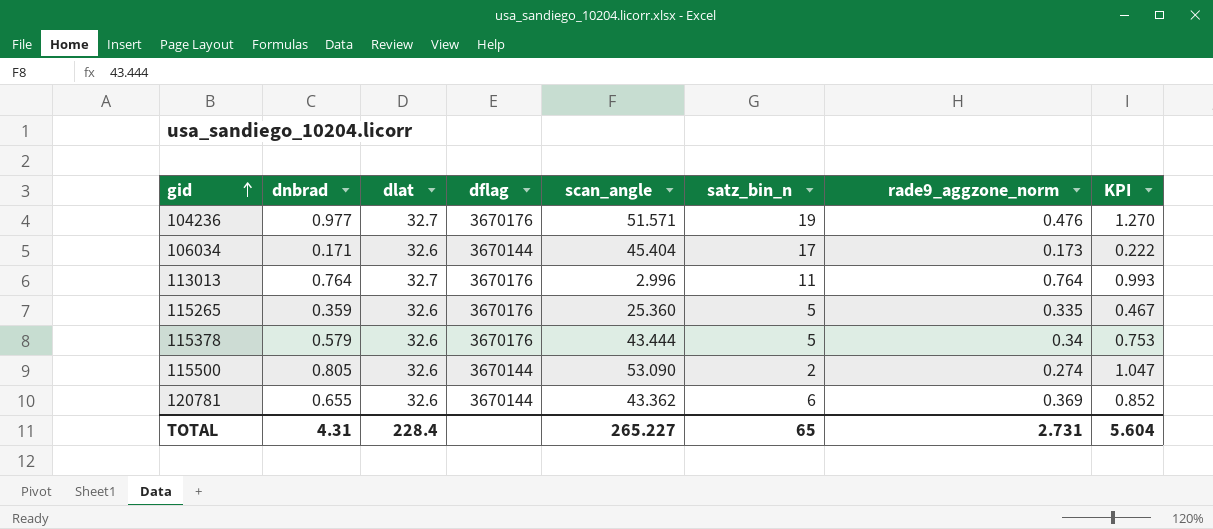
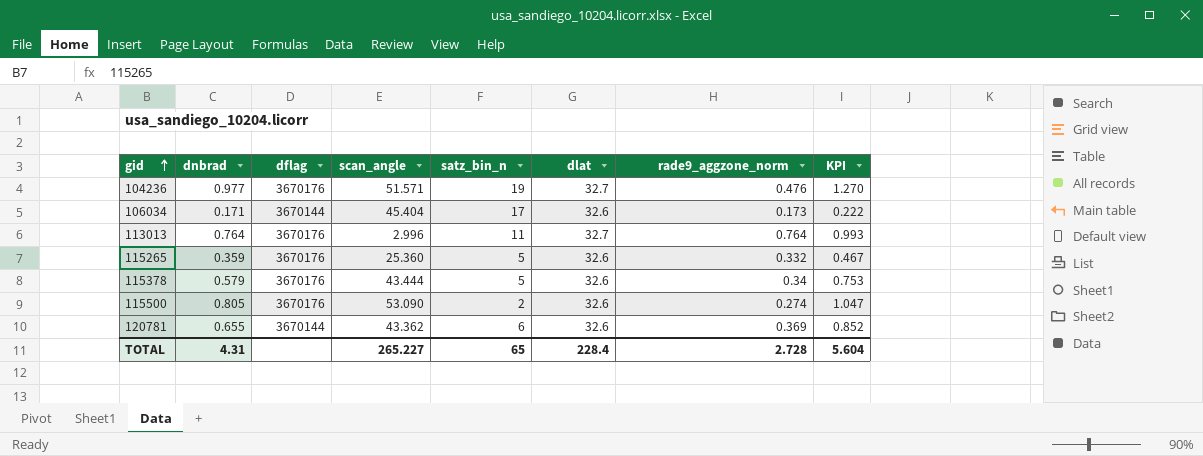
column dlat | position: 3 -> 6
115265 | rade9_aggzone_norm: 0.335 -> 0.332
115500 | dflag: 3670144 -> 3670176
TOTAL | rade9_aggzone_norm: 2.731 -> 2.728

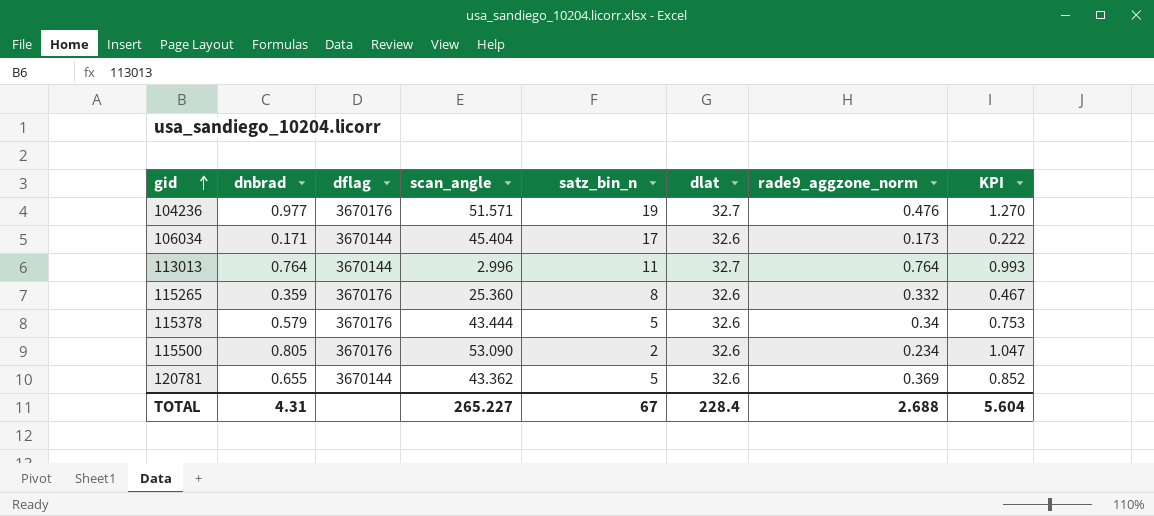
113013 | dflag: 3670176 -> 3670144
115265 | satz_bin_n: 5 -> 8
115500 | rade9_aggzone_norm: 0.274 -> 0.234
120781 | satz_bin_n: 6 -> 5
TOTAL | satz_bin_n: 65 -> 67
TOTAL | rade9_aggzone_norm: 2.728 -> 2.688

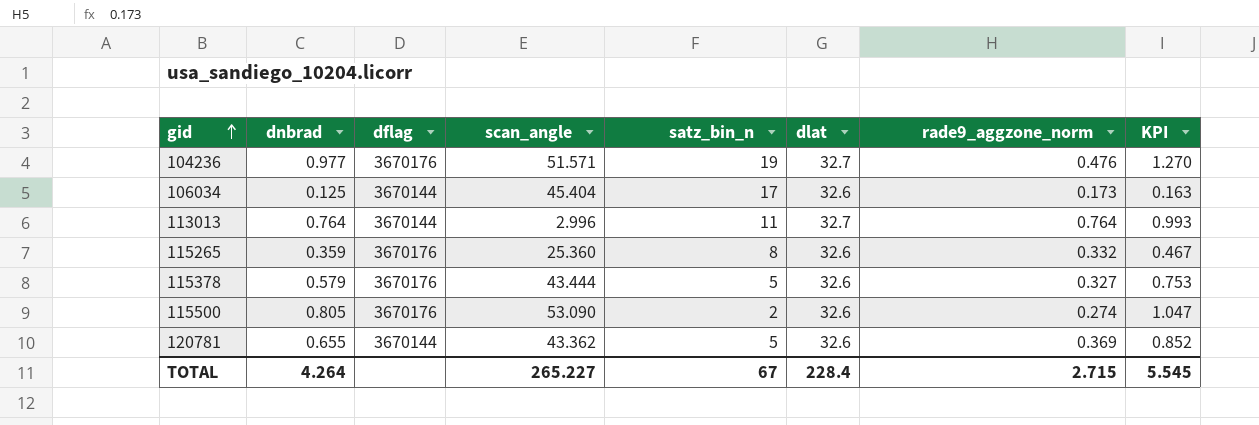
106034 | dnbrad: 0.171 -> 0.125
106034 | KPI: 0.222 -> 0.163
115378 | rade9_aggzone_norm: 0.34 -> 0.327
115500 | rade9_aggzone_norm: 0.234 -> 0.274
TOTAL | dnbrad: 4.31 -> 4.264
TOTAL | rade9_aggzone_norm: 2.688 -> 2.715
TOTAL | KPI: 5.604 -> 5.545

